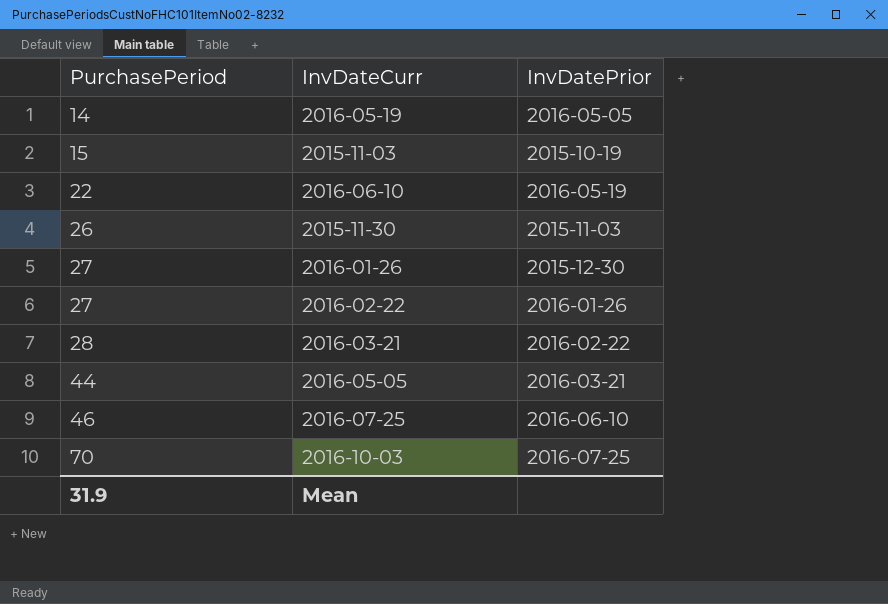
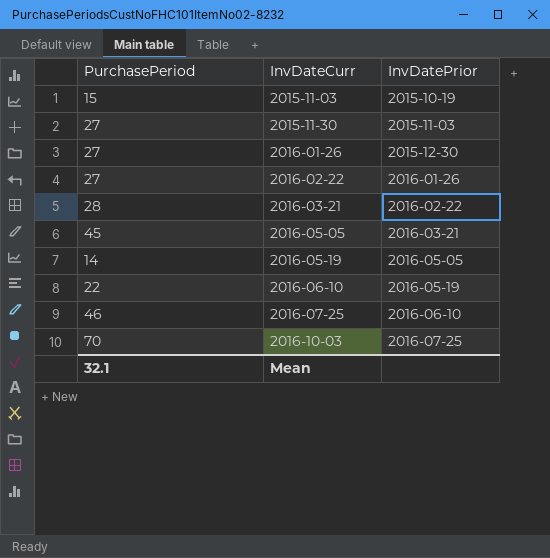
row order: PurchasePeriod ascending -> InvDateCurr ascending
2015-11-30 | PurchasePeriod: 26 -> 27
2016-05-05 | PurchasePeriod: 44 -> 45
Mean | PurchasePeriod: 31.9 -> 32.1

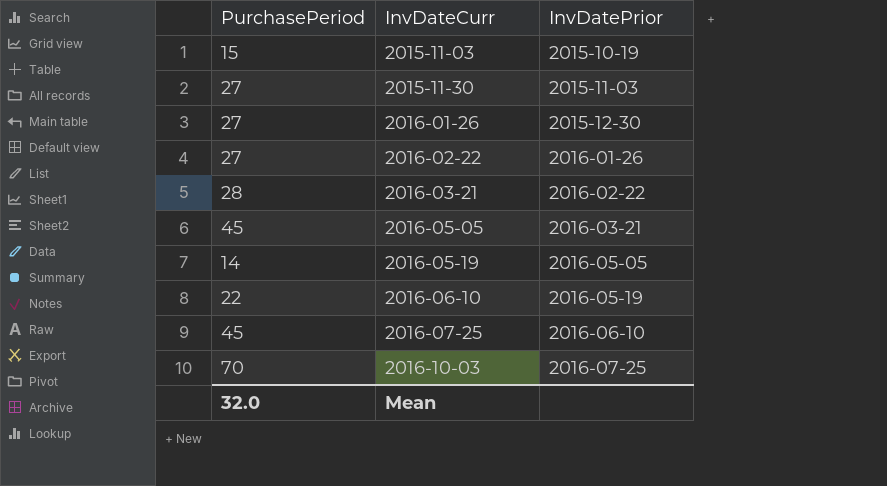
2016-07-25 | PurchasePeriod: 46 -> 45
Mean | PurchasePeriod: 32.1 -> 32.0

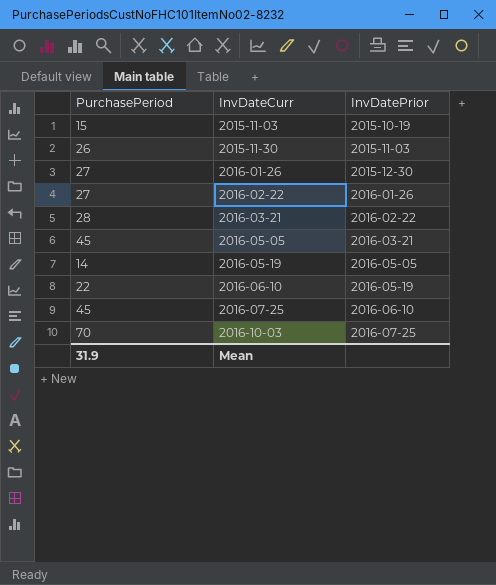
2015-11-30 | PurchasePeriod: 27 -> 26
Mean | PurchasePeriod: 32.0 -> 31.9

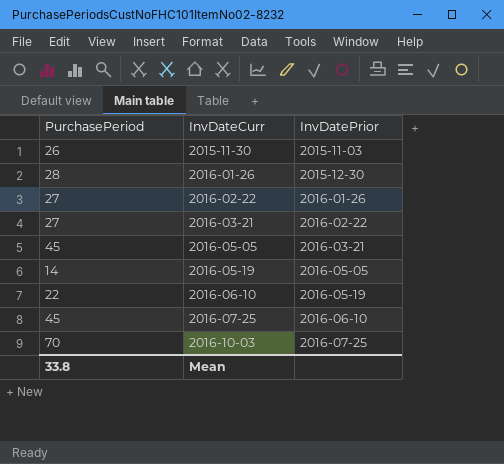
row 2015-11-03: 15 | 2015-10-19 -> none
2016-01-26 | PurchasePeriod: 27 -> 28
2016-03-21 | PurchasePeriod: 28 -> 27
Mean | PurchasePeriod: 31.9 -> 33.8

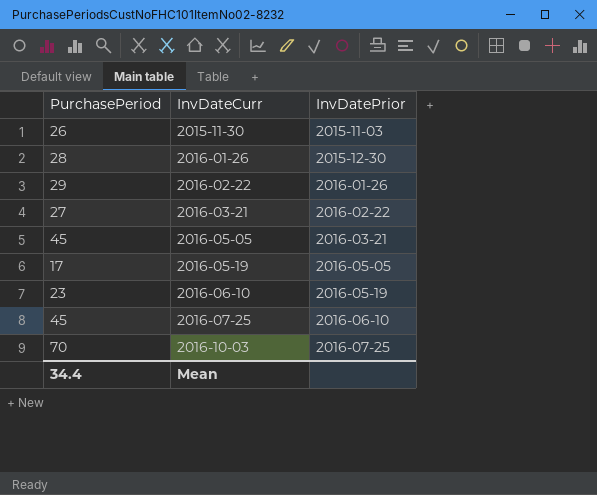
2016-02-22 | PurchasePeriod: 27 -> 29
2016-05-19 | PurchasePeriod: 14 -> 17
2016-06-10 | PurchasePeriod: 22 -> 23
Mean | PurchasePeriod: 33.8 -> 34.4

